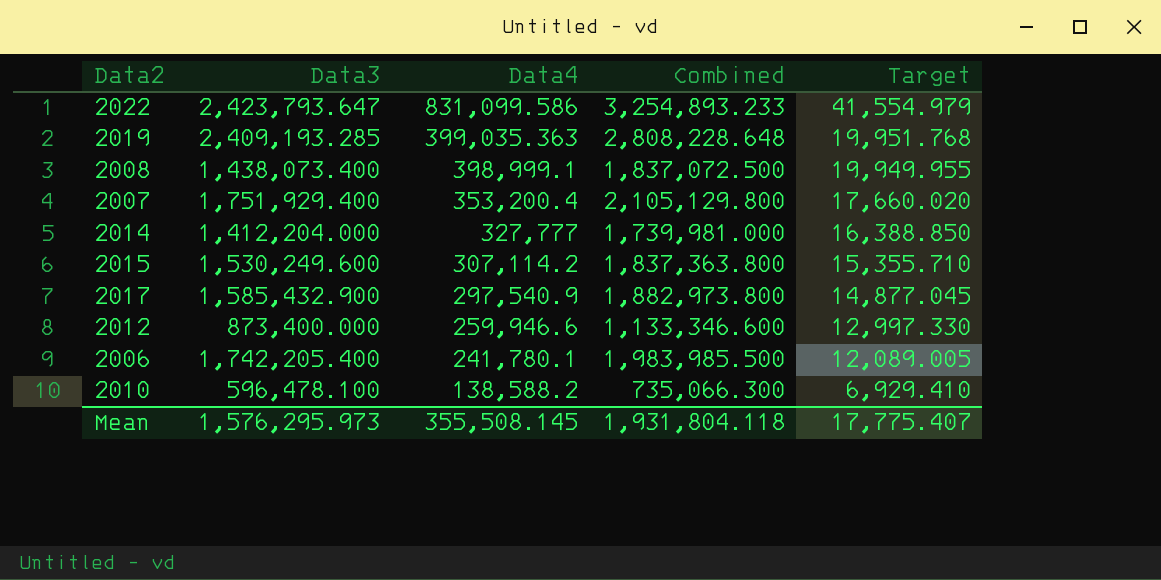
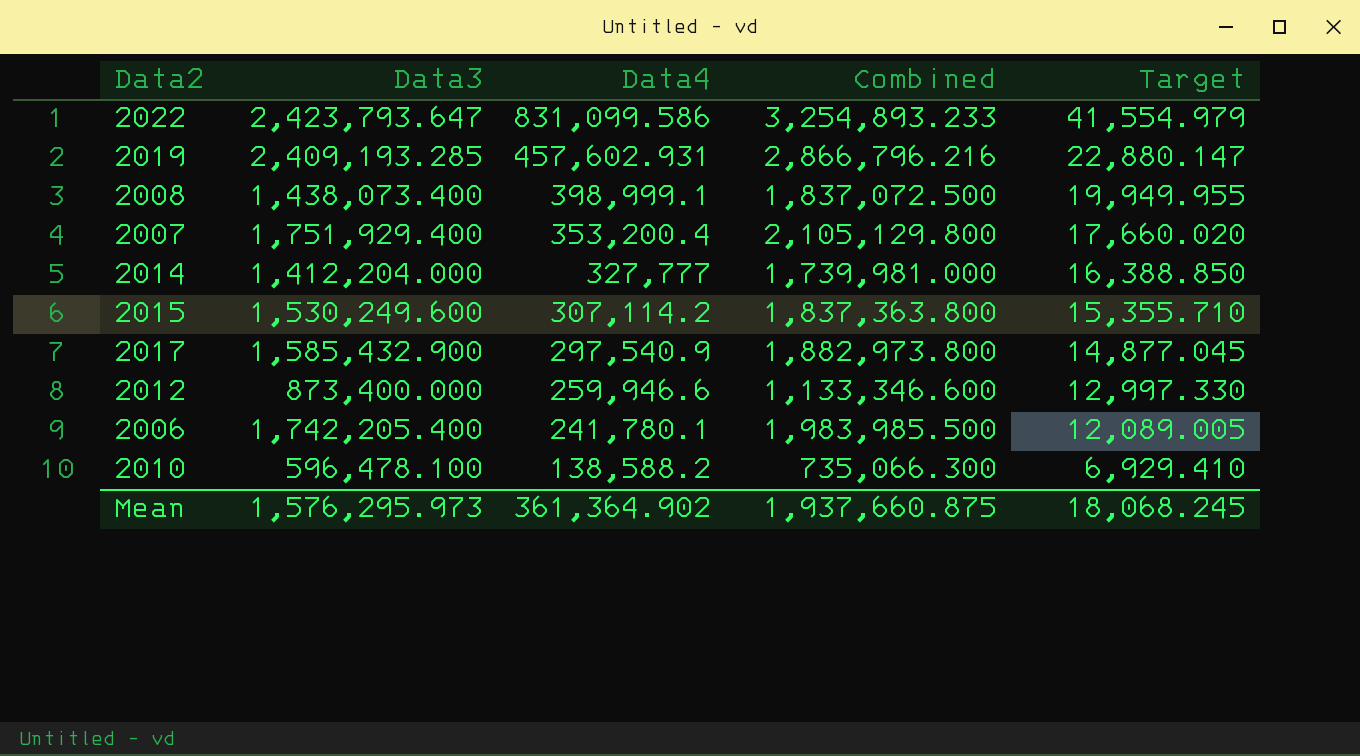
2019 | Data4: 399,035.363 -> 457,602.931
2019 | Combined: 2,808,228.648 -> 2,866,796.216
2019 | Target: 19,951.768 -> 22,880.147
Mean | Data4: 355,508.145 -> 361,364.902
Mean | Combined: 1,931,804.118 -> 1,937,660.875
Mean | Target: 17,775.407 -> 18,068.245

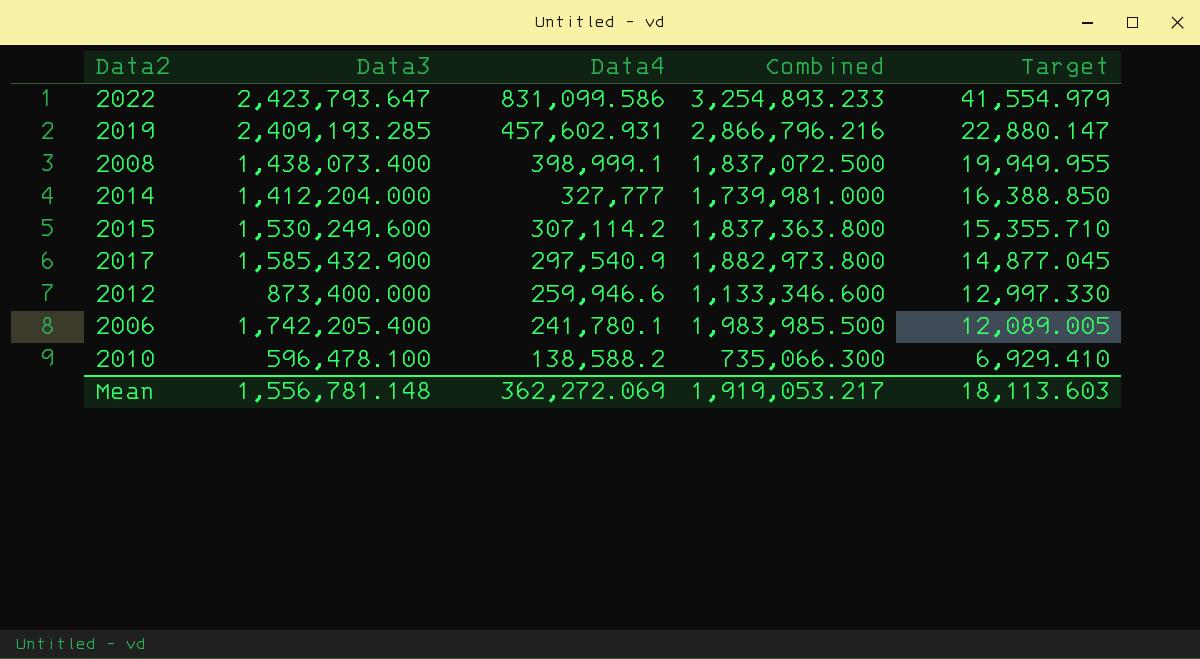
row 2007: 1,751,929.400 | 353,200.4 | 2,105,129.800 | 17,660.020 -> none
Mean | Data3: 1,576,295.973 -> 1,556,781.148
Mean | Data4: 361,364.902 -> 362,272.069
Mean | Combined: 1,937,660.875 -> 1,919,053.217
Mean | Target: 18,068.245 -> 18,113.603

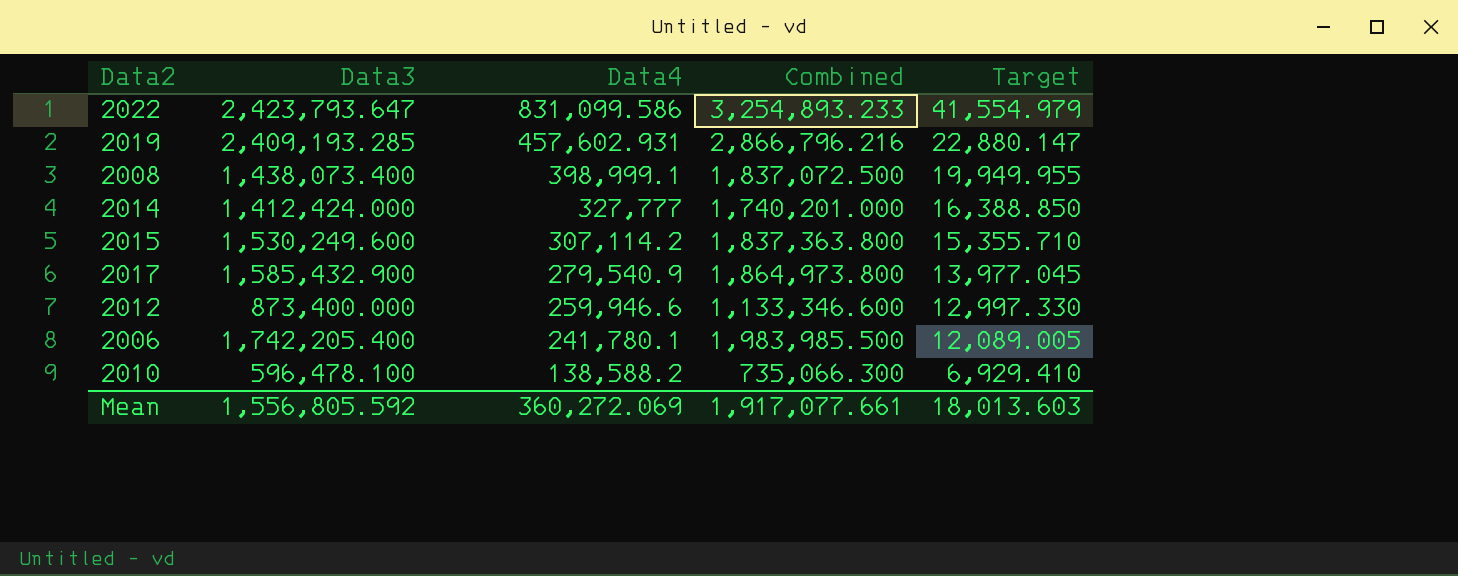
2014 | Data3: 1,412,204.000 -> 1,412,424.000
2014 | Combined: 1,739,981.000 -> 1,740,201.000
2017 | Data4: 297,540.9 -> 279,540.9
2017 | Combined: 1,882,973.800 -> 1,864,973.800
2017 | Target: 14,877.045 -> 13,977.045
Mean | Data3: 1,556,781.148 -> 1,556,805.592
Mean | Data4: 362,272.069 -> 360,272.069
Mean | Combined: 1,919,053.217 -> 1,917,077.661
Mean | Target: 18,113.603 -> 18,013.603

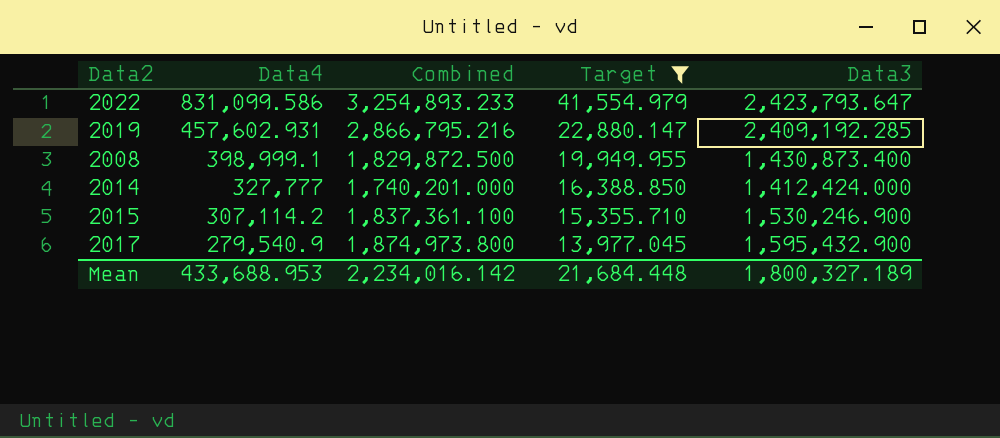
filter: none -> Target >= 13,977.045
column Data3 | position: 2 -> 5
2019 | Combined: 2,866,796.216 -> 2,866,795.216
2019 | Data3: 2,409,193.285 -> 2,409,192.285
2008 | Combined: 1,837,072.500 -> 1,829,872.500
2008 | Data3: 1,438,073.400 -> 1,430,873.400
2015 | Combined: 1,837,363.800 -> 1,837,361.100
2015 | Data3: 1,530,249.600 -> 1,530,246.900
2017 | Combined: 1,864,973.800 -> 1,874,973.800
2017 | Data3: 1,585,432.900 -> 1,595,432.900
Mean | Data4: 360,272.069 -> 433,688.953
Mean | Combined: 1,917,077.661 -> 2,234,016.142
Mean | Target: 18,013.603 -> 21,684.448
Mean | Data3: 1,556,805.592 -> 1,800,327.189

